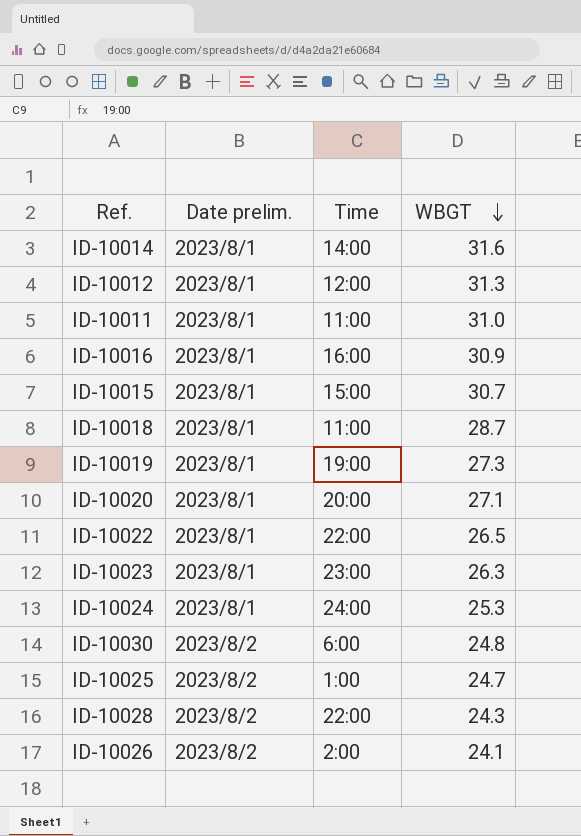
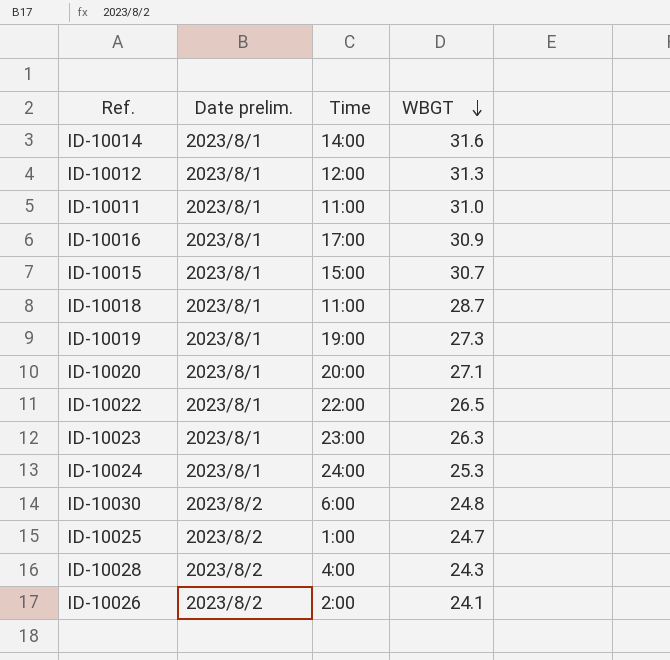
ID-10016 | Time: 16:00 -> 17:00
ID-10028 | Time: 22:00 -> 4:00

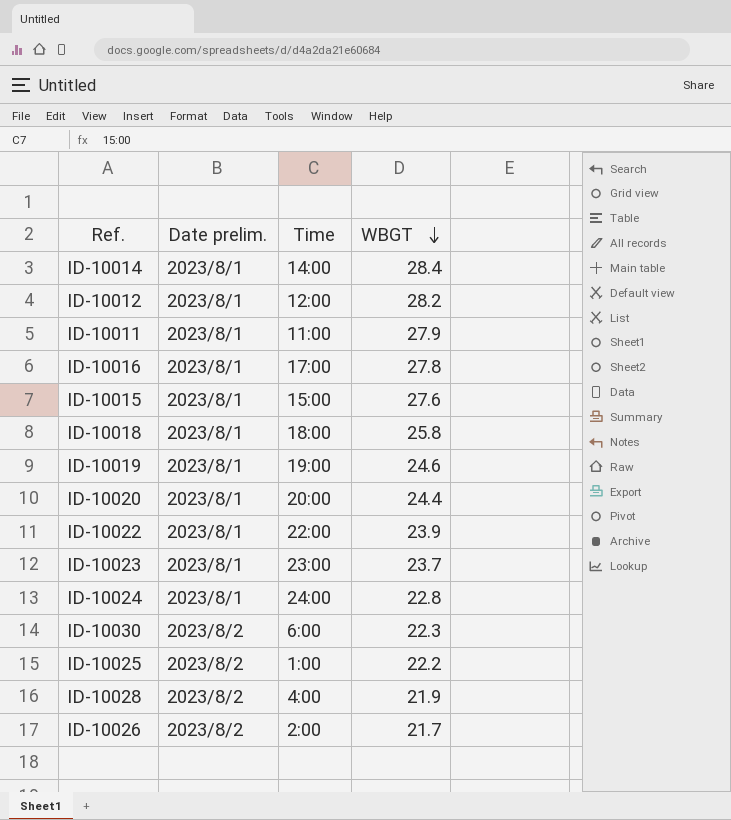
ID-10014 | WBGT: 31.6 -> 28.4
ID-10012 | WBGT: 31.3 -> 28.2
ID-10011 | WBGT: 31.0 -> 27.9
ID-10016 | WBGT: 30.9 -> 27.8
ID-10015 | WBGT: 30.7 -> 27.6
ID-10018 | Time: 11:00 -> 18:00
ID-10018 | WBGT: 28.7 -> 25.8
ID-10019 | WBGT: 27.3 -> 24.6
ID-10020 | WBGT: 27.1 -> 24.4
ID-10022 | WBGT: 26.5 -> 23.9
ID-10023 | WBGT: 26.3 -> 23.7
ID-10024 | WBGT: 25.3 -> 22.8
ID-10030 | WBGT: 24.8 -> 22.3
ID-10025 | WBGT: 24.7 -> 22.2
ID-10028 | WBGT: 24.3 -> 21.9
ID-10026 | WBGT: 24.1 -> 21.7

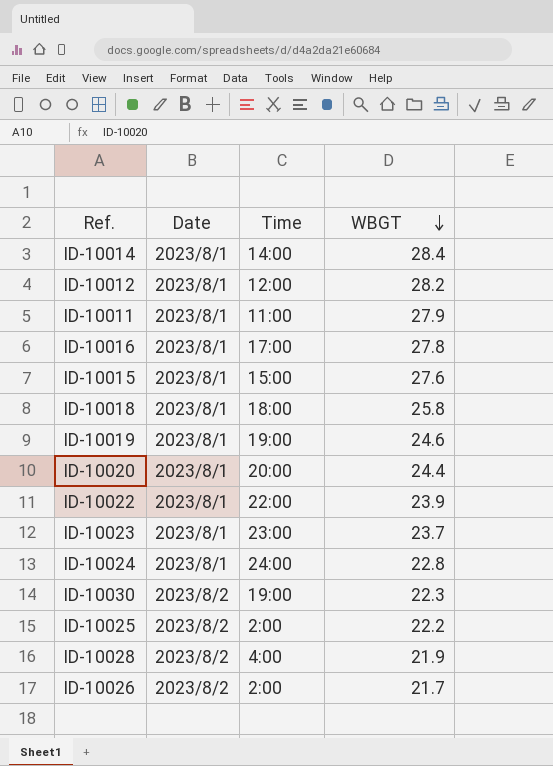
column name: Date prelim. -> Date
ID-10030 | Time: 6:00 -> 19:00
ID-10025 | Time: 1:00 -> 2:00

